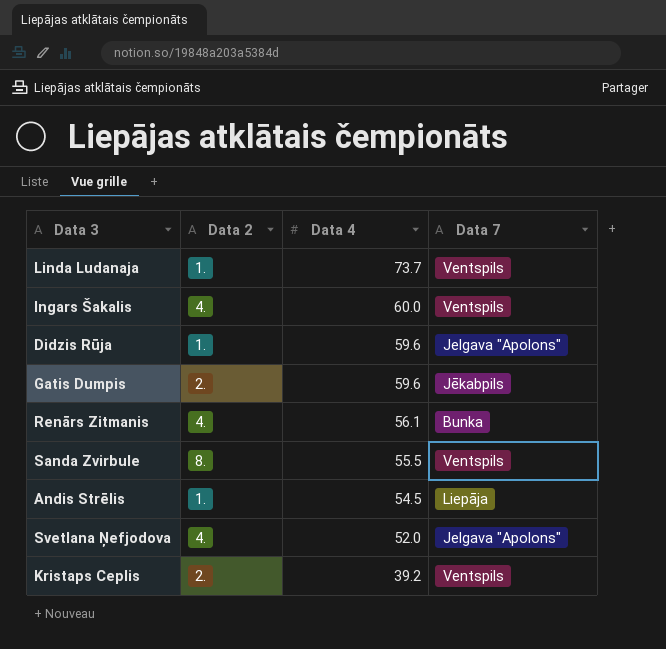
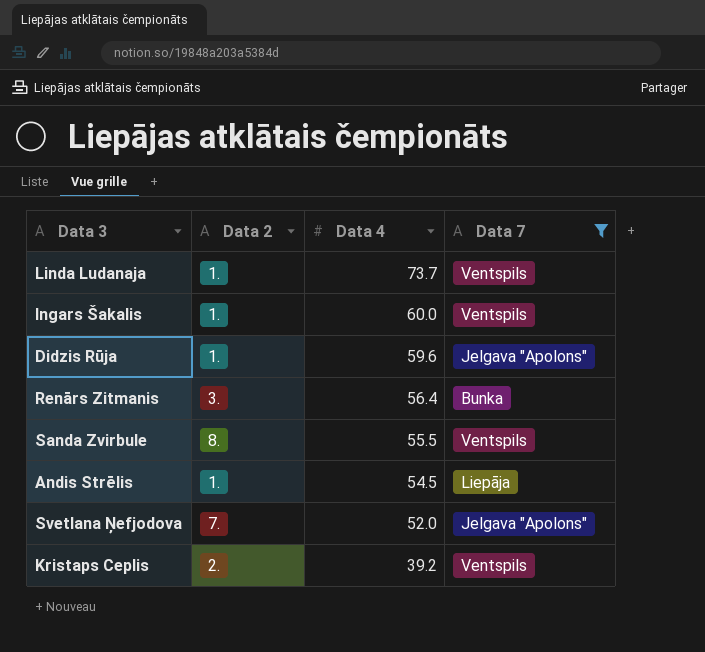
filter: none -> Data 7 != Jēkabpils
Ingars Šakalis | Data 2: 4. -> 1.
Renārs Zitmanis | Data 2: 4. -> 3.
Renārs Zitmanis | Data 4: 56.1 -> 56.4
Svetlana Ņefjodova | Data 2: 4. -> 7.

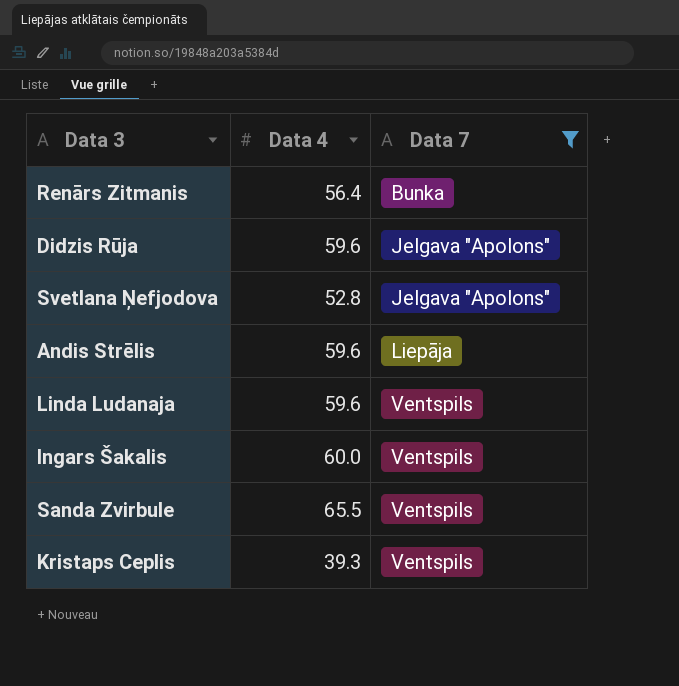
row order: Data 4 descending -> Data 7 ascending
column Data 2 | position: 2 -> none
Svetlana Ņefjodova | Data 4: 52.0 -> 52.8
Andis Strēlis | Data 4: 54.5 -> 59.6
Linda Ludanaja | Data 4: 73.7 -> 59.6
Sanda Zvirbule | Data 4: 55.5 -> 65.5
Kristaps Ceplis | Data 4: 39.2 -> 39.3

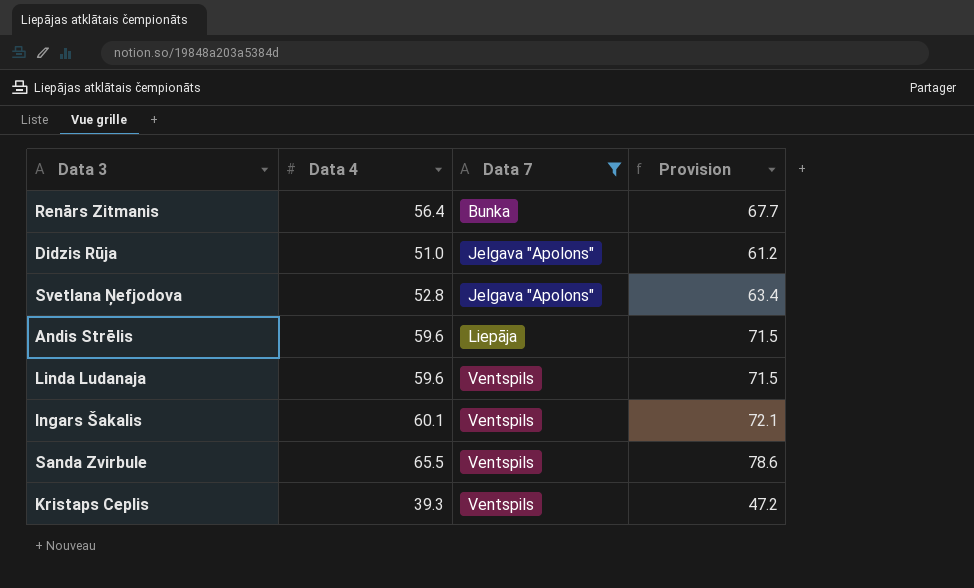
column Provision | formula: none -> [Data 4] * 1.2
Didzis Rūja | Data 4: 59.6 -> 51.0
Ingars Šakalis | Data 4: 60.0 -> 60.1

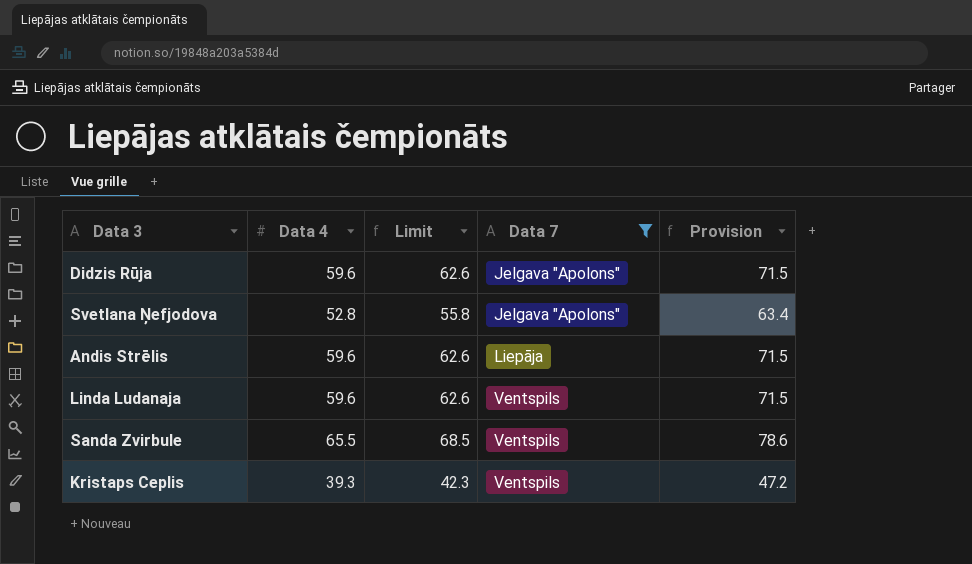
column Limit | formula: none -> [Data 4] + 3
row Renārs Zitmanis: 56.4 | Bunka | 67.7 -> none
row Ingars Šakalis: 60.1 | Ventspils | 72.1 -> none
Didzis Rūja | Data 4: 51.0 -> 59.6
Didzis Rūja | Provision: 61.2 -> 71.5

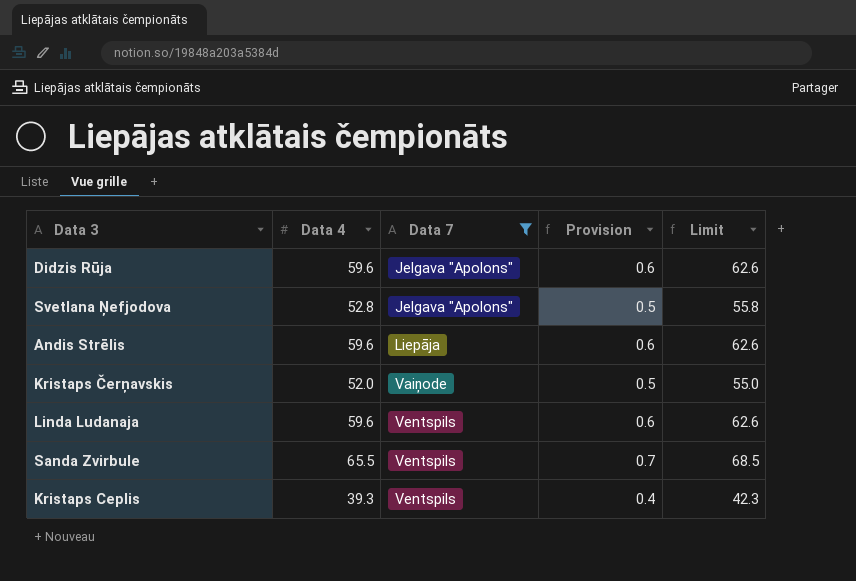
column Provision | formula: [Data 4] * 1.2 -> [Data 4] * 0.01
column Limit | position: 3 -> 5
row Kristaps Čerņavskis: none -> 52.0 | Vaiņode | 0.5 | 55.0

